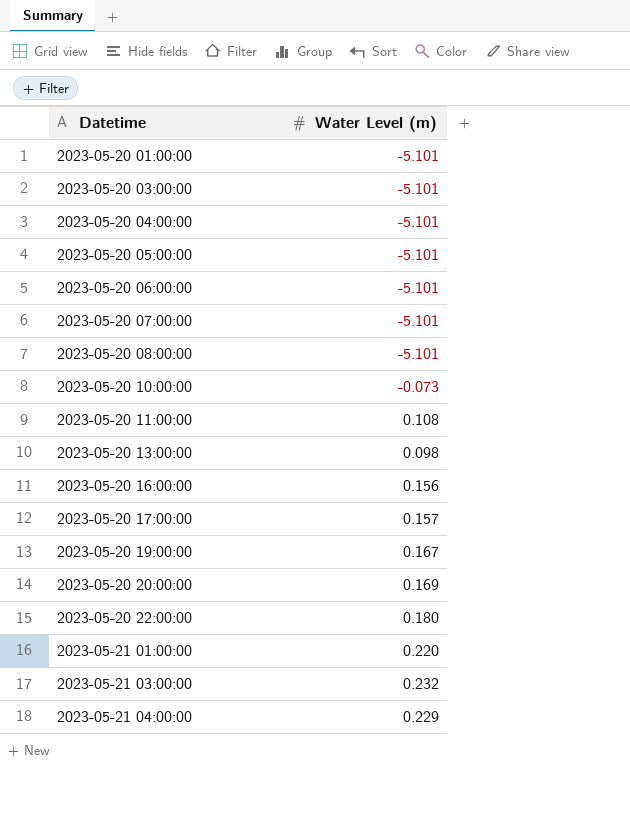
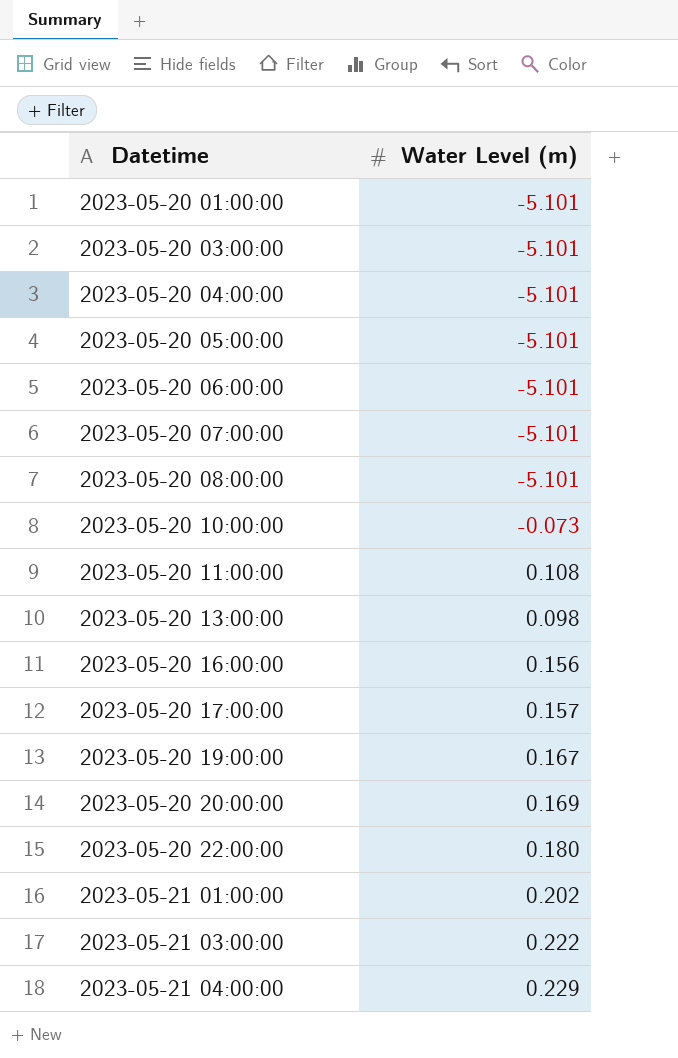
2023-05-21 01:00:00 | Water Level (m): 0.220 -> 0.202
2023-05-21 03:00:00 | Water Level (m): 0.232 -> 0.222

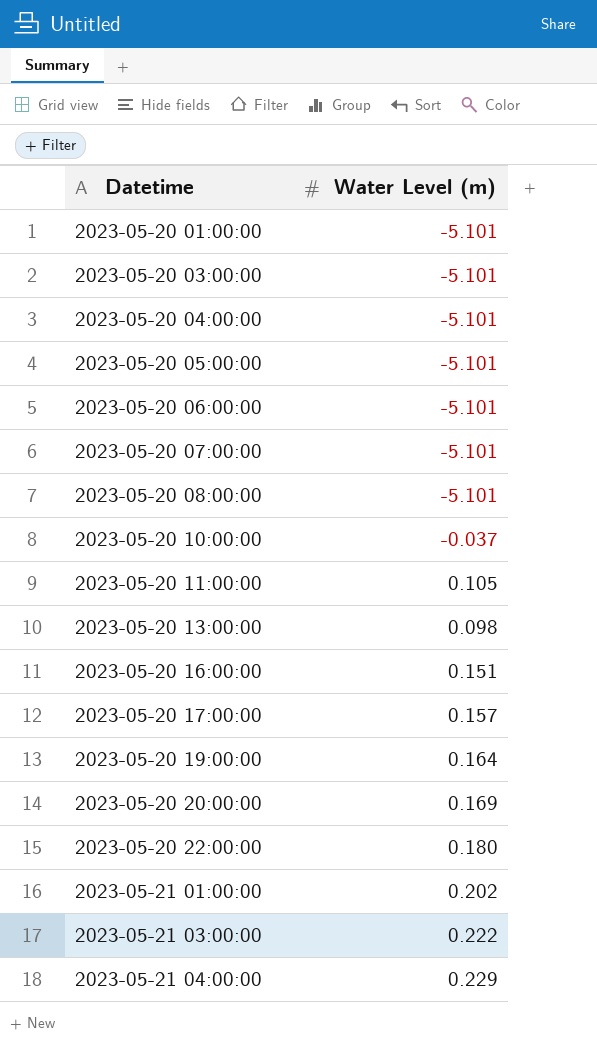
2023-05-20 10:00:00 | Water Level (m): -0.073 -> -0.037
2023-05-20 11:00:00 | Water Level (m): 0.108 -> 0.105
2023-05-20 16:00:00 | Water Level (m): 0.156 -> 0.151
2023-05-20 19:00:00 | Water Level (m): 0.167 -> 0.164

